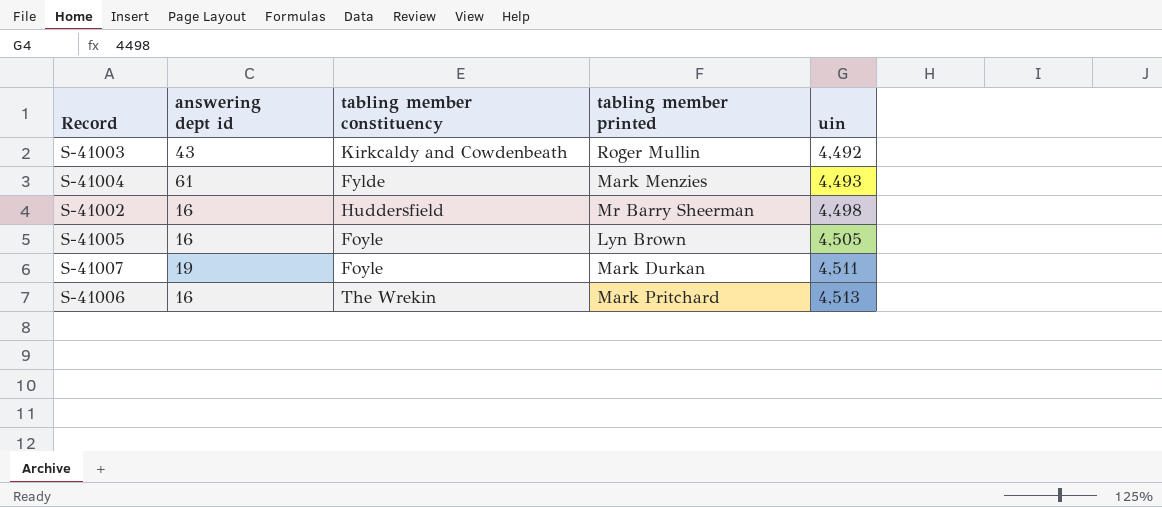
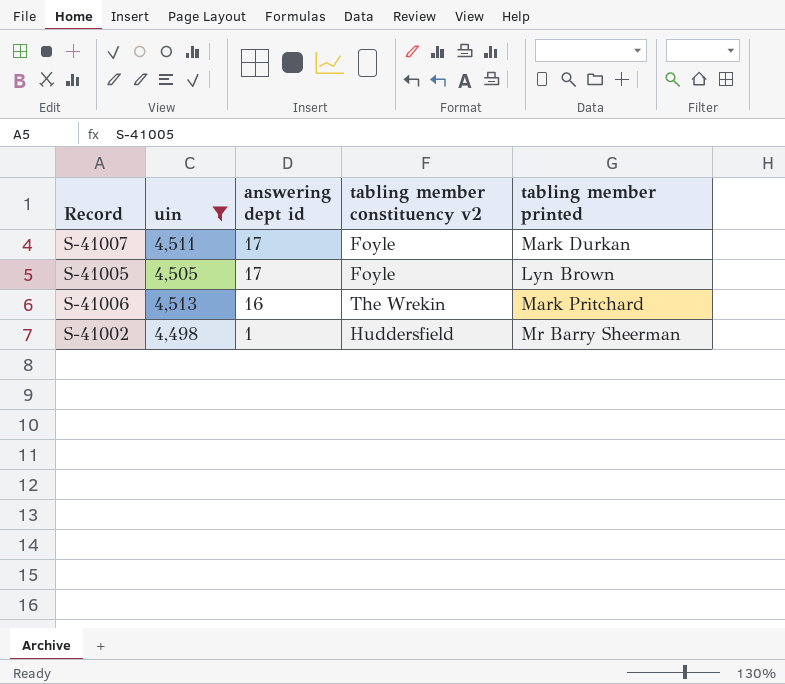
filter: none -> uin >= 4,498
row order: uin ascending -> answering dept id descending
column uin | position: 5 -> 2
column name: tabling member constituency -> tabling member constituency v2
S-41007 | answering dept id: 19 -> 17
S-41005 | answering dept id: 16 -> 17
S-41002 | answering dept id: 16 -> 1

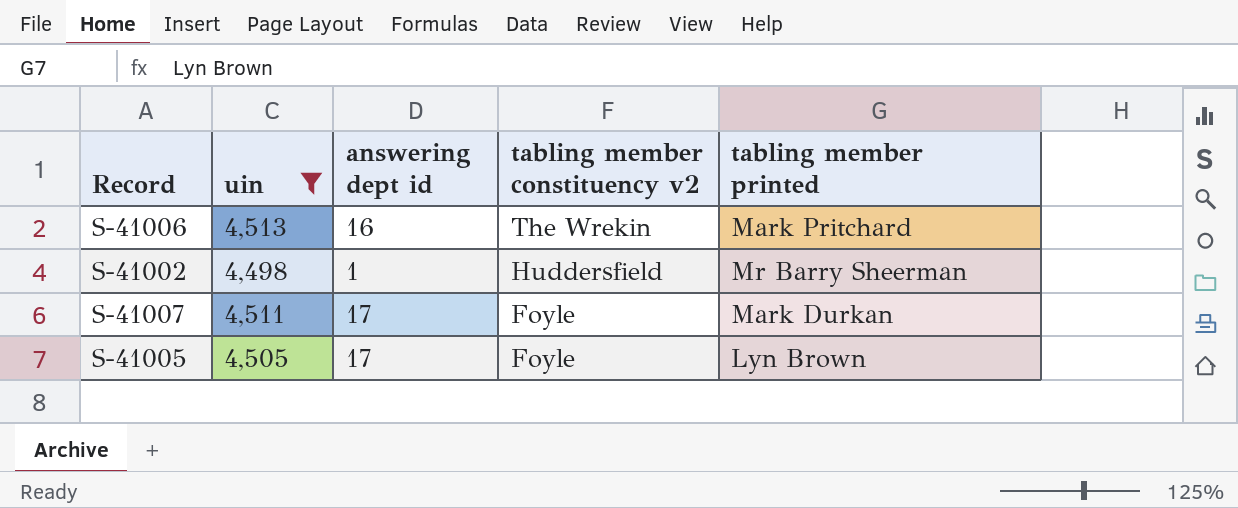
row order: answering dept id descending -> tabling member constituency v2 descending

